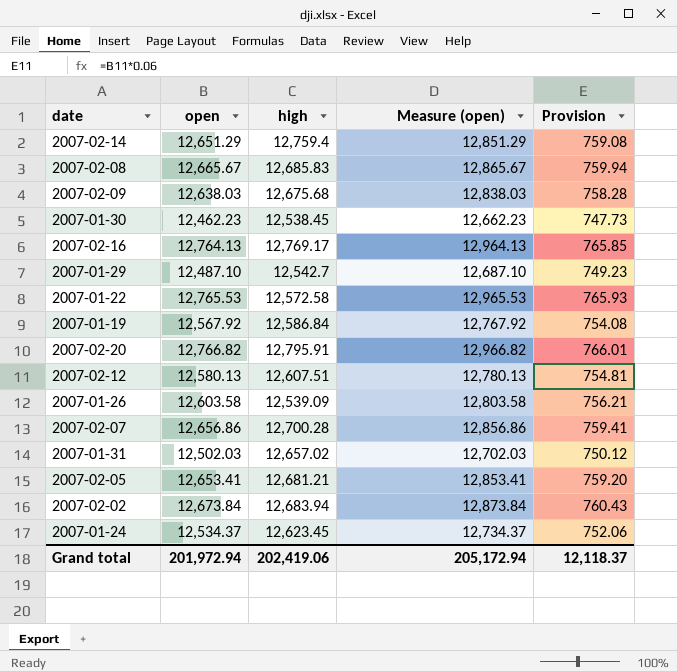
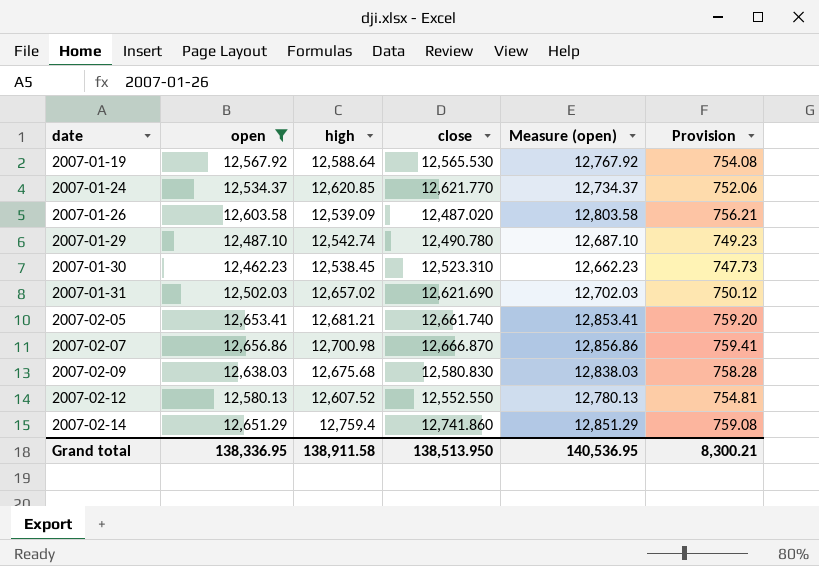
filter: none -> open <= 12,656.86
row order: none -> date ascending
column close | position: none -> 4
2007-01-19 | high: 12,586.84 -> 12,588.64
2007-01-24 | high: 12,623.45 -> 12,620.85
2007-01-29 | high: 12,542.7 -> 12,542.74
2007-02-07 | high: 12,700.28 -> 12,700.98
2007-02-12 | high: 12,607.51 -> 12,607.52
Grand total | open: 201,972.94 -> 138,336.95
Grand total | high: 202,419.06 -> 138,911.58
Grand total | Measure (open): 205,172.94 -> 140,536.95
Grand total | Provision: 12,118.37 -> 8,300.21

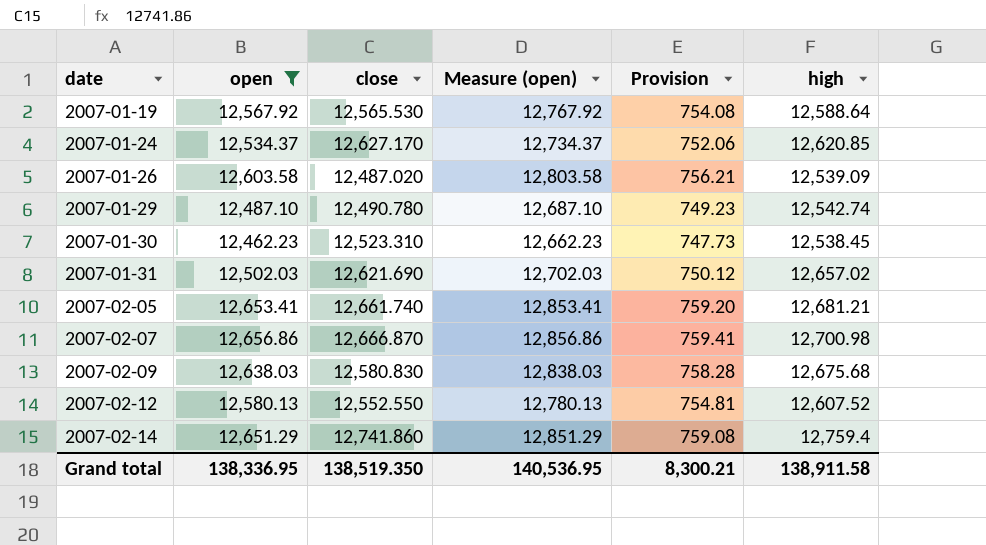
column high | position: 3 -> 6
2007-01-24 | close: 12,621.770 -> 12,627.170
Grand total | close: 138,513.950 -> 138,519.350

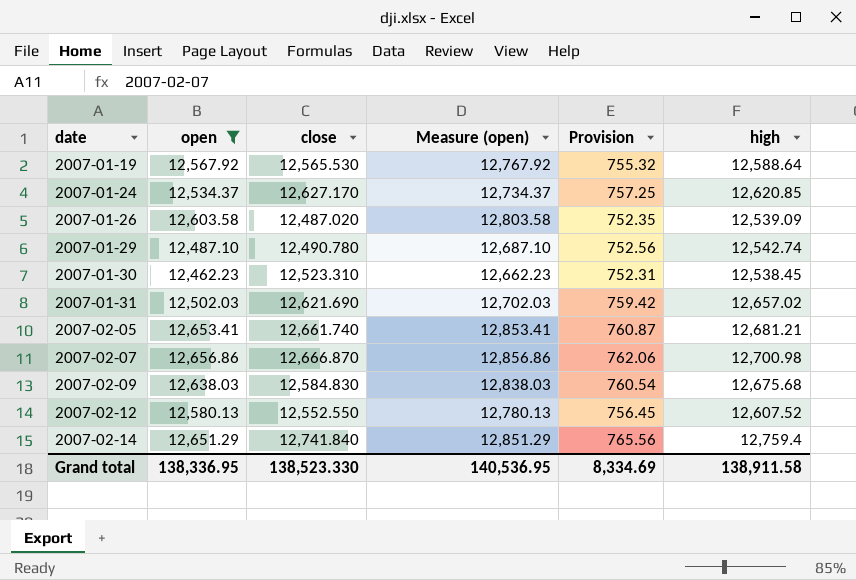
column Provision | formula: [open] * 0.06 -> [high] * 0.06
2007-02-09 | close: 12,580.830 -> 12,584.830
2007-02-14 | close: 12,741.860 -> 12,741.840
Grand total | close: 138,519.350 -> 138,523.330
Grand total | Provision: 8,300.21 -> 8,334.69

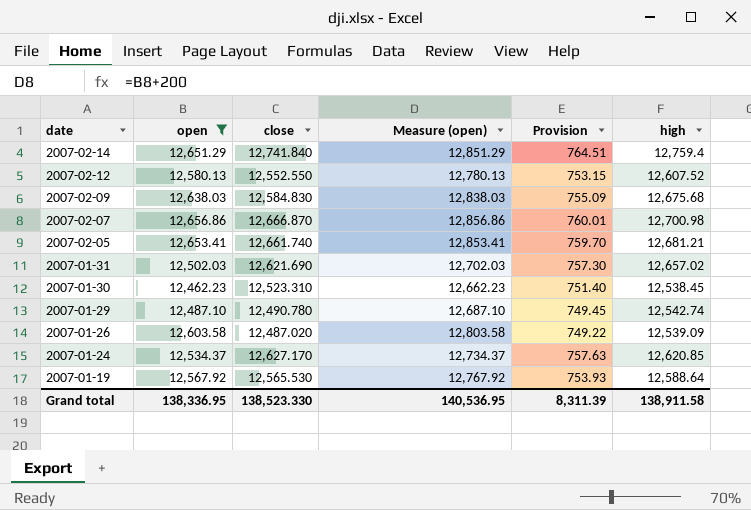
row order: date ascending -> date descending
column Provision | formula: [high] * 0.06 -> [close] * 0.06
Grand total | Provision: 8,334.69 -> 8,311.39

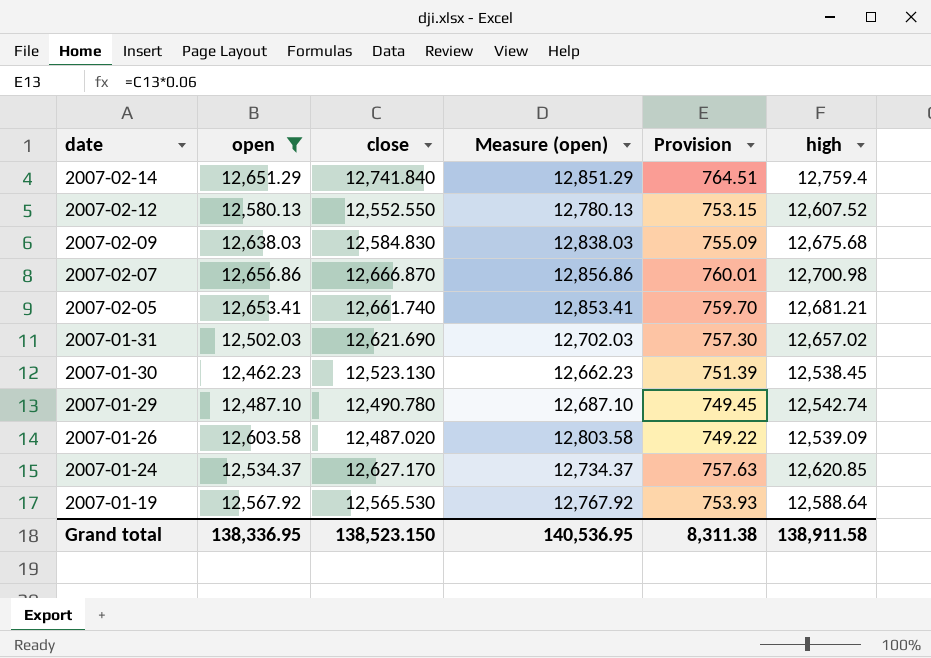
2007-01-30 | close: 12,523.310 -> 12,523.130
2007-01-30 | Provision: 751.40 -> 751.39
Grand total | close: 138,523.330 -> 138,523.150
Grand total | Provision: 8,311.39 -> 8,311.38

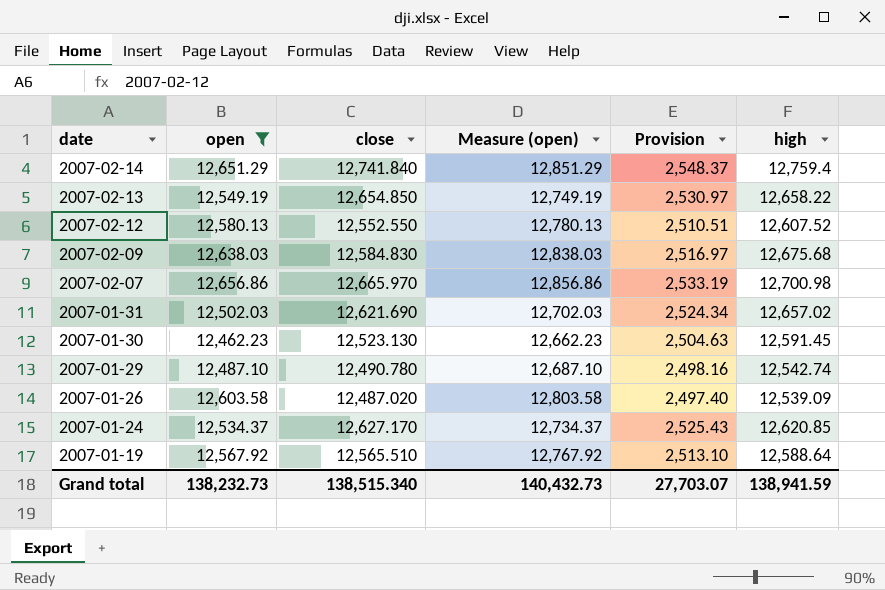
column Provision | formula: [close] * 0.06 -> [close] * 0.2
row 2007-02-05: 12,653.41 | 12,661.740 | 12,853.41 | 759.70 | 12,681.21 -> none
row 2007-02-13: none -> 12,549.19 | 12,654.850 | 12,749.19 | 2,530.97 | 12,658.22
2007-02-07 | close: 12,666.870 -> 12,665.970
2007-01-30 | high: 12,538.45 -> 12,591.45
2007-01-19 | close: 12,565.530 -> 12,565.510
Grand total | open: 138,336.95 -> 138,232.73
Grand total | close: 138,523.150 -> 138,515.340
Grand total | Measure (open): 140,536.95 -> 140,432.73
Grand total | Provision: 8,311.38 -> 27,703.07
Grand total | high: 138,911.58 -> 138,941.59

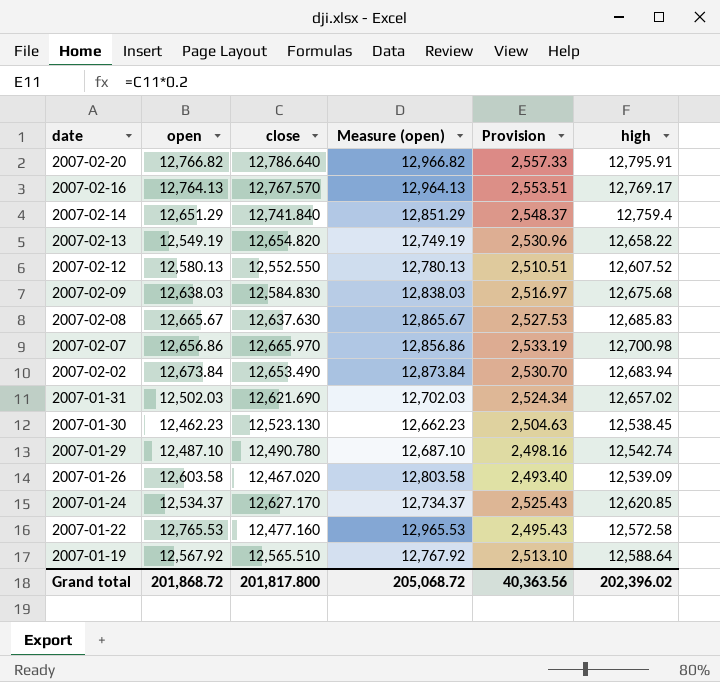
filter: open <= 12,656.86 -> none
2007-02-13 | close: 12,654.850 -> 12,654.820
2007-02-13 | Provision: 2,530.97 -> 2,530.96
2007-01-30 | high: 12,591.45 -> 12,538.45
2007-01-26 | close: 12,487.020 -> 12,467.020
2007-01-26 | Provision: 2,497.40 -> 2,493.40
Grand total | open: 138,232.73 -> 201,868.72
Grand total | close: 138,515.340 -> 201,817.800
Grand total | Measure (open): 140,432.73 -> 205,068.72
Grand total | Provision: 27,703.07 -> 40,363.56
Grand total | high: 138,941.59 -> 202,396.02

